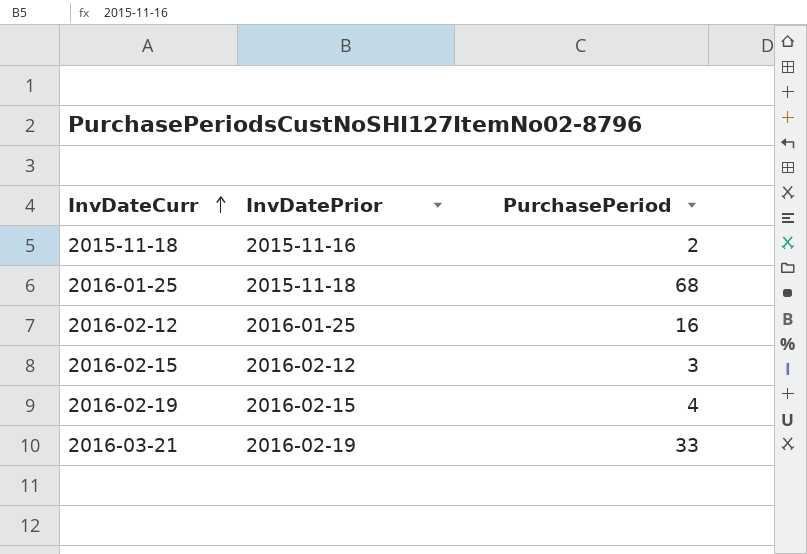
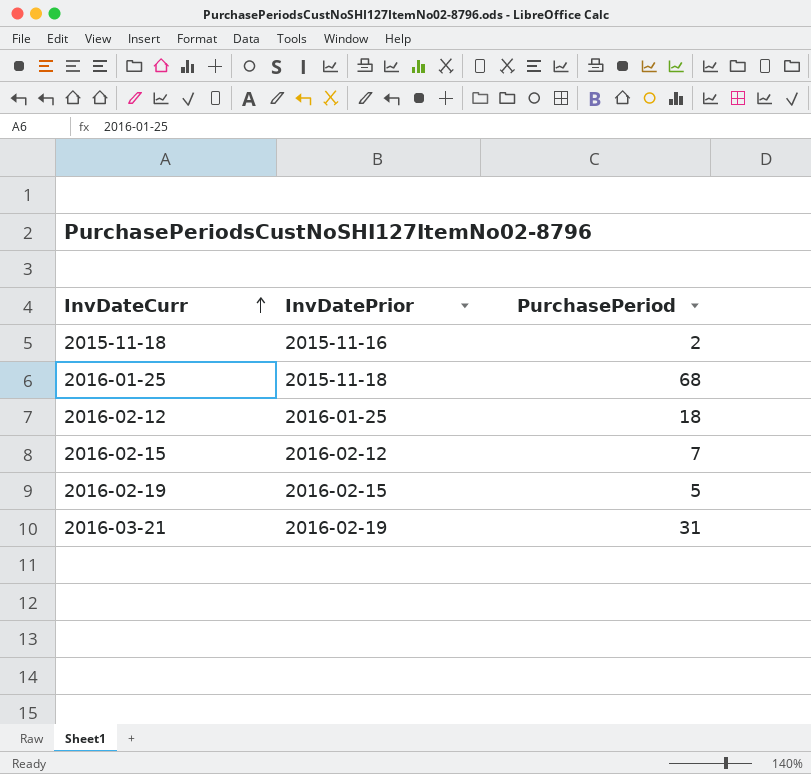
2016-02-12 | PurchasePeriod: 16 -> 18
2016-02-15 | PurchasePeriod: 3 -> 7
2016-02-19 | PurchasePeriod: 4 -> 5
2016-03-21 | PurchasePeriod: 33 -> 31

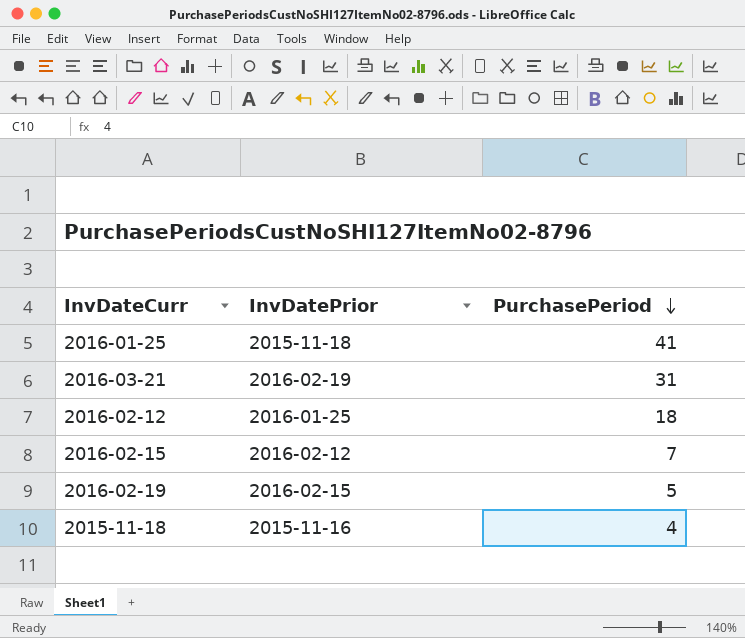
row order: InvDateCurr ascending -> PurchasePeriod descending
2016-01-25 | PurchasePeriod: 68 -> 41
2015-11-18 | PurchasePeriod: 2 -> 4

